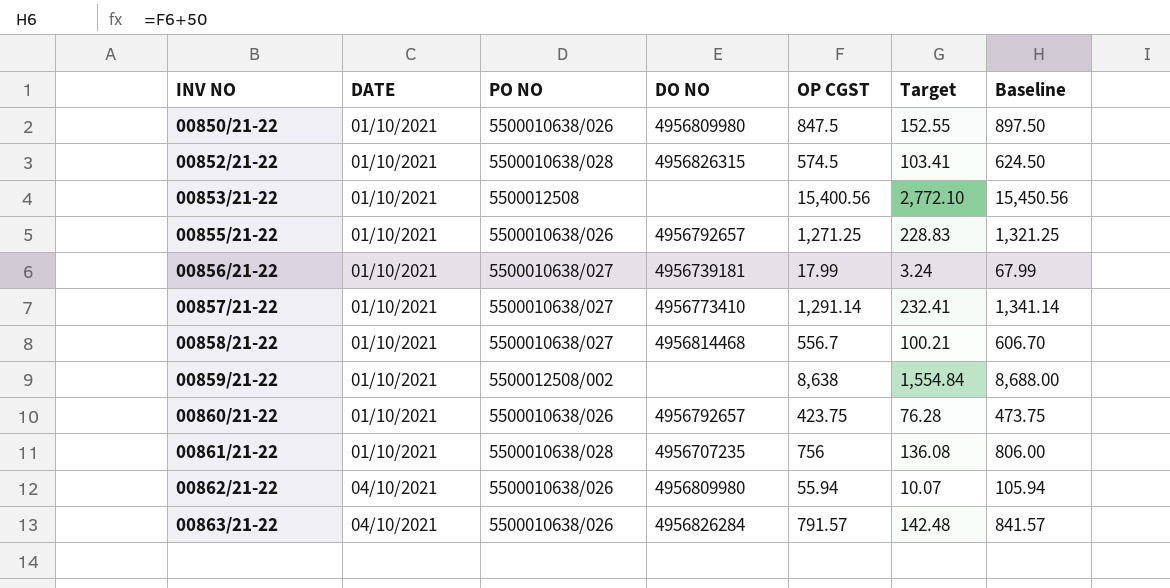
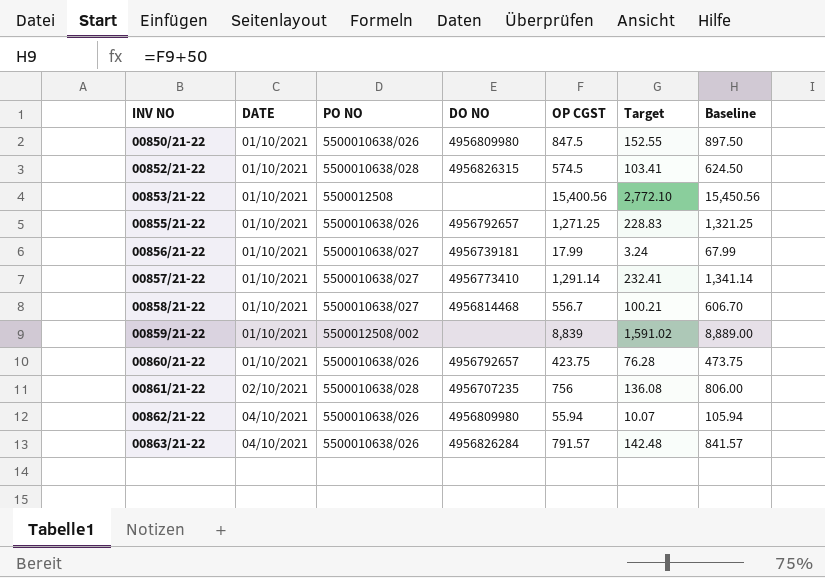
00859/21-22 | OP CGST: 8,638 -> 8,839
00859/21-22 | Target: 1,554.84 -> 1,591.02
00859/21-22 | Baseline: 8,688.00 -> 8,889.00
00861/21-22 | DATE: 01/10/2021 -> 02/10/2021

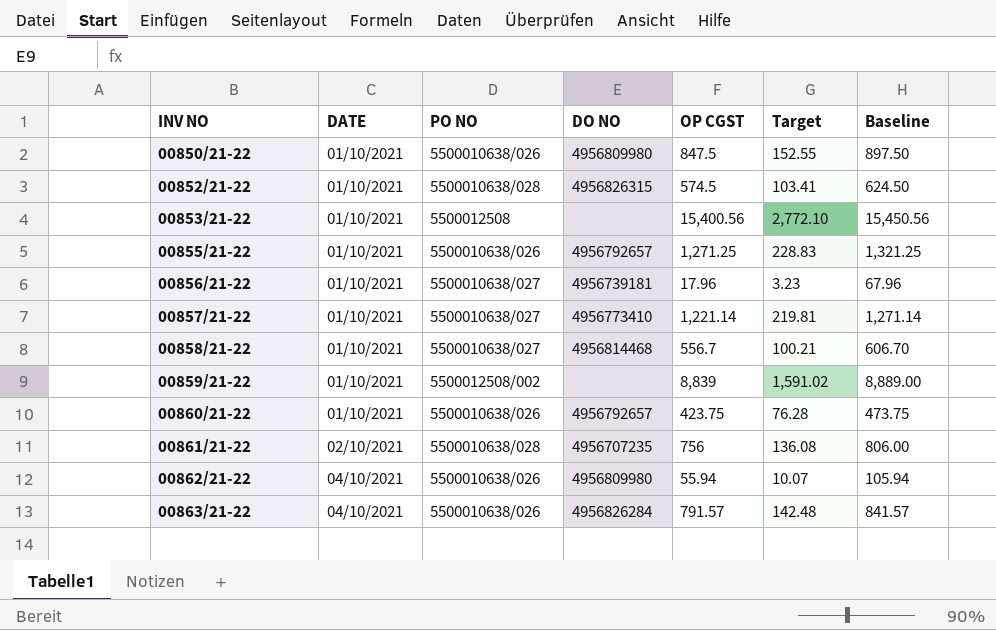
00856/21-22 | OP CGST: 17.99 -> 17.96
00856/21-22 | Target: 3.24 -> 3.23
00856/21-22 | Baseline: 67.99 -> 67.96
00857/21-22 | OP CGST: 1,291.14 -> 1,221.14
00857/21-22 | Target: 232.41 -> 219.81
00857/21-22 | Baseline: 1,341.14 -> 1,271.14

